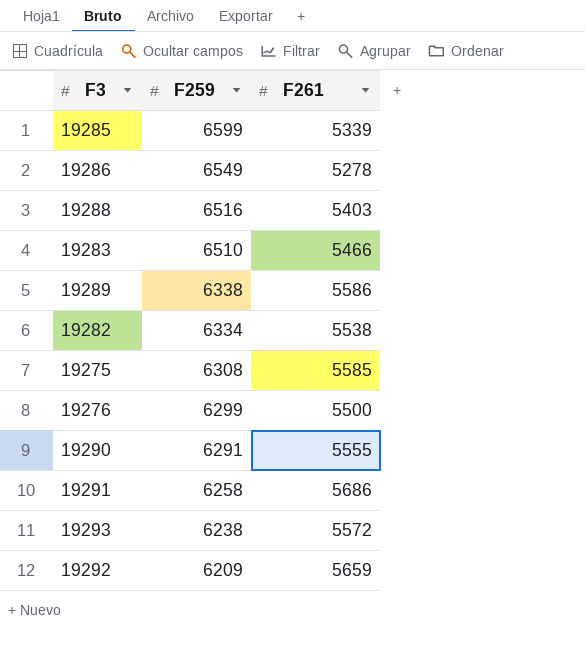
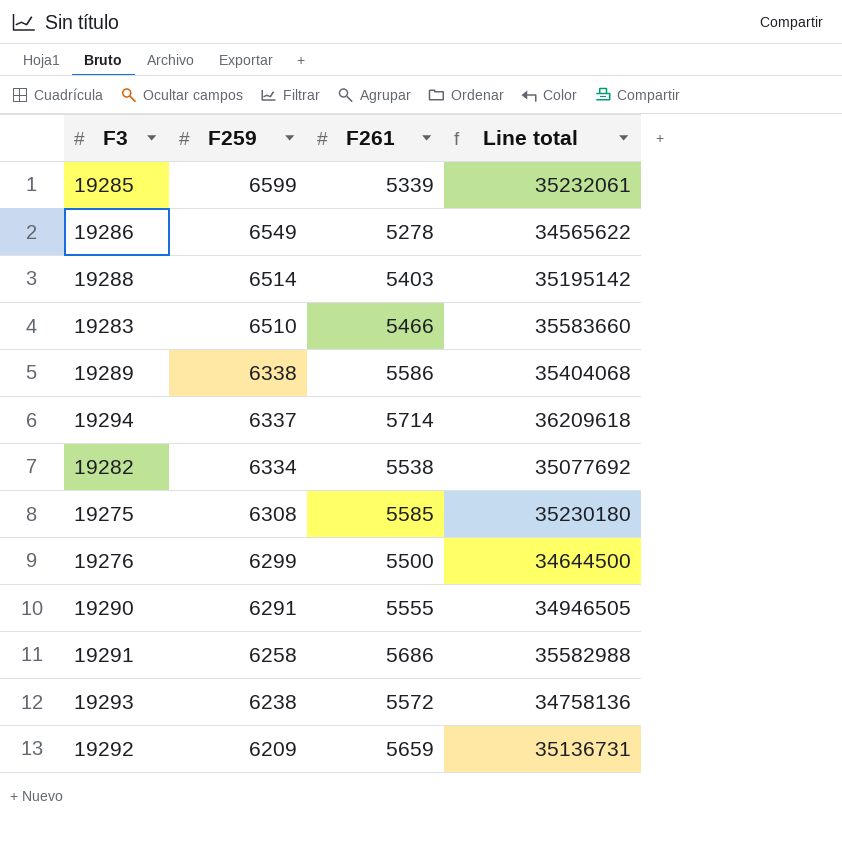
column Line total | formula: none -> [F259] * [F261]
19288 | F259: 6516 -> 6514
row 19294: none -> 6337 | 5714 | 36209618

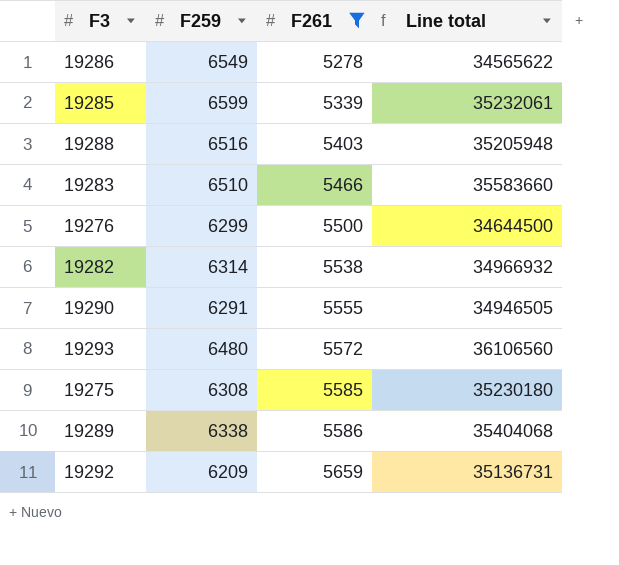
filter: none -> F261 <= 5659
row order: F259 descending -> F261 ascending
19288 | F259: 6514 -> 6516
19288 | Line total: 35195142 -> 35205948
19282 | F259: 6334 -> 6314
19282 | Line total: 35077692 -> 34966932
19293 | F259: 6238 -> 6480
19293 | Line total: 34758136 -> 36106560

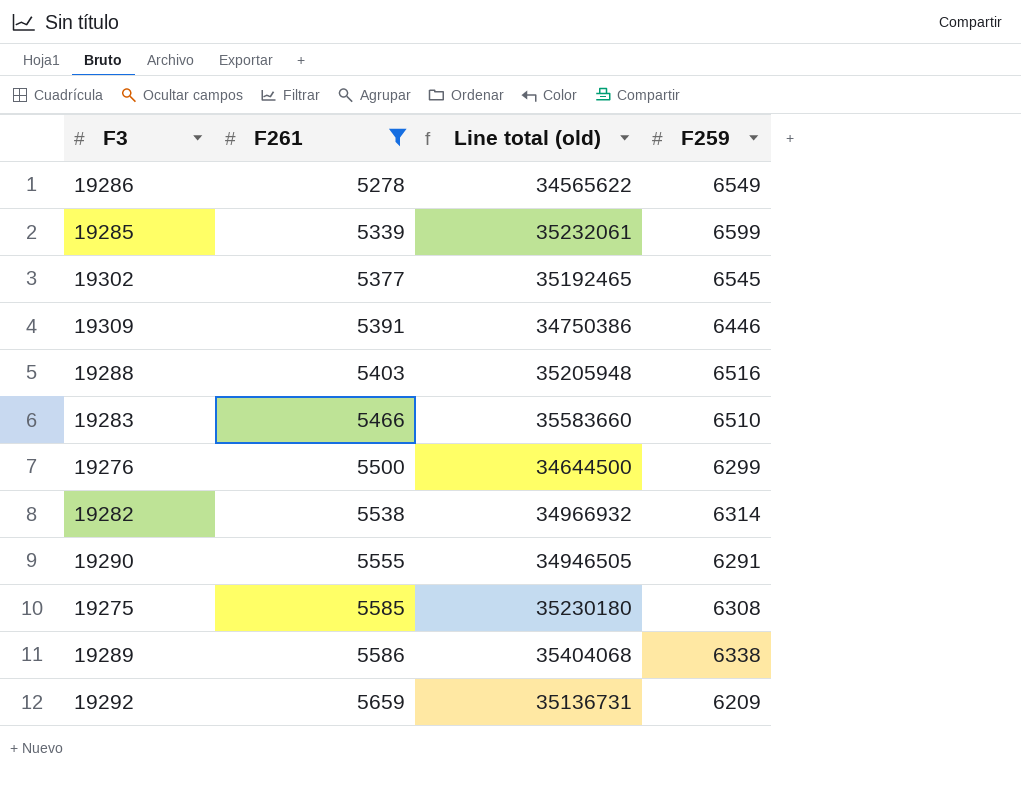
column name: Line total -> Line total (old)
column F259 | position: 2 -> 4
row 19293: 6480 | 5572 | 36106560 -> none
row 19302: none -> 5377 | 35192465 | 6545
row 19309: none -> 5391 | 34750386 | 6446

